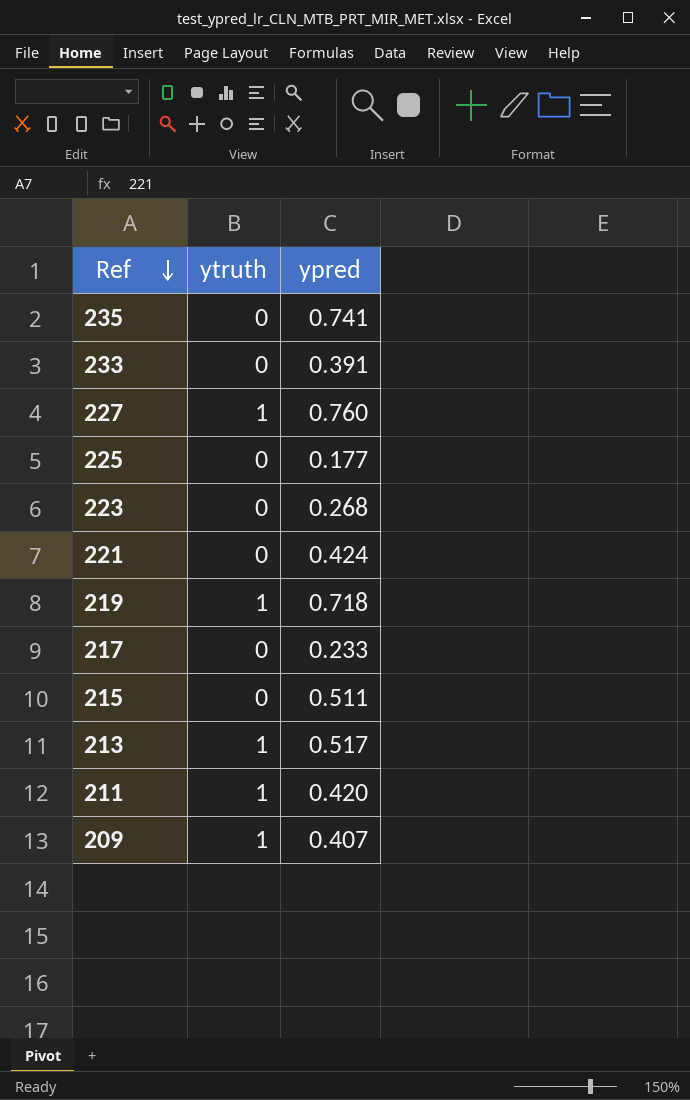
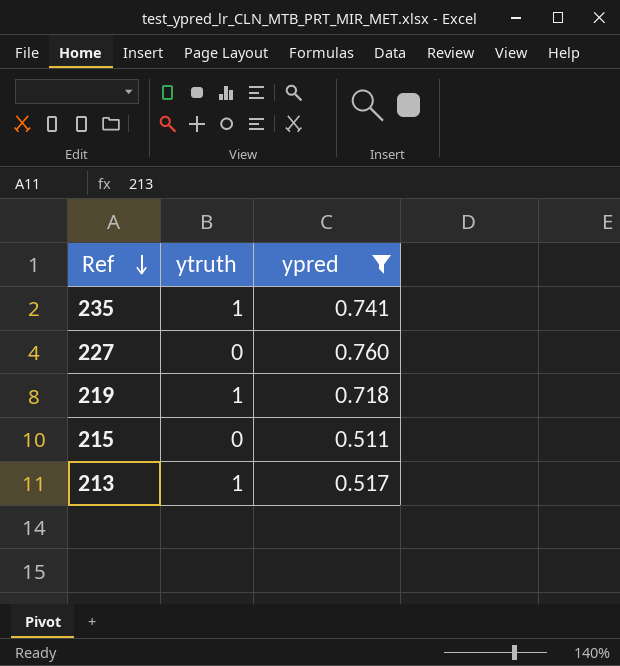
filter: none -> ypred >= 0.511
235 | ytruth: 0 -> 1
227 | ytruth: 1 -> 0

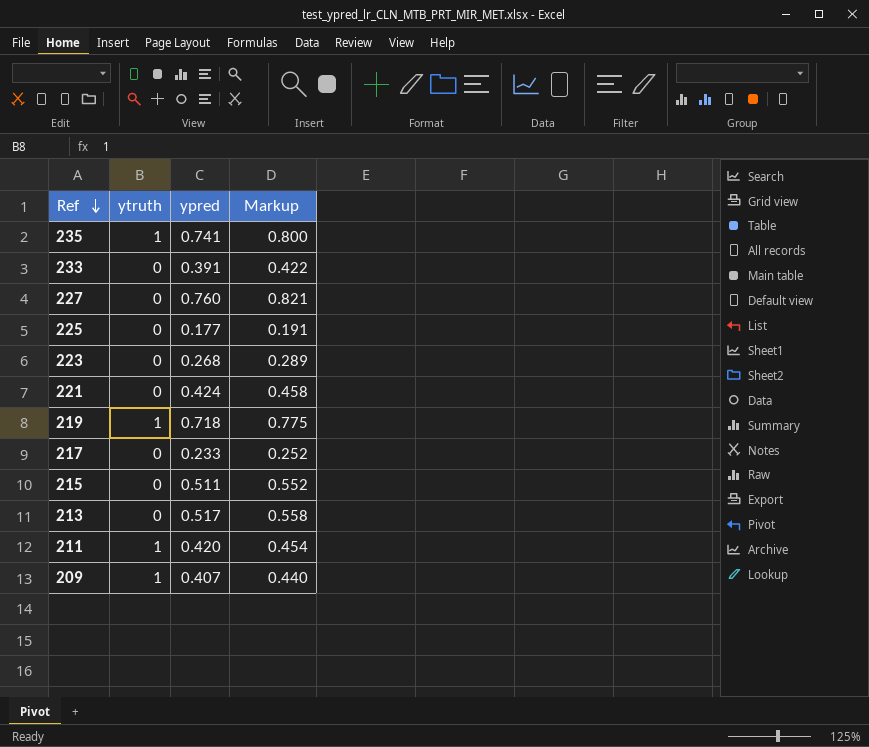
filter: ypred >= 0.511 -> none
column Markup | formula: none -> [ypred] * 1.08
213 | ytruth: 1 -> 0

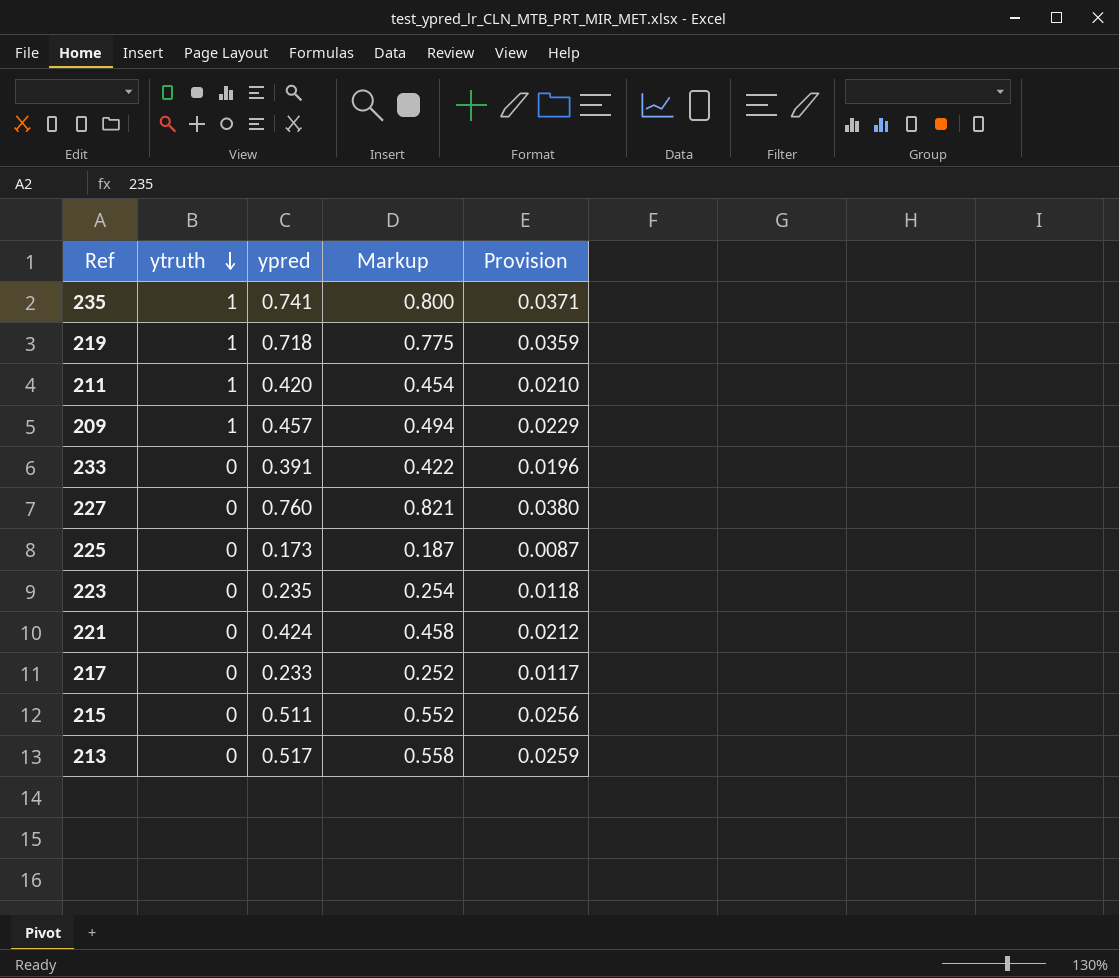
row order: Ref descending -> ytruth descending
column Provision | formula: none -> [ypred] * 0.05
209 | ypred: 0.407 -> 0.457
209 | Markup: 0.440 -> 0.494
225 | ypred: 0.177 -> 0.173
225 | Markup: 0.191 -> 0.187
223 | ypred: 0.268 -> 0.235
223 | Markup: 0.289 -> 0.254

